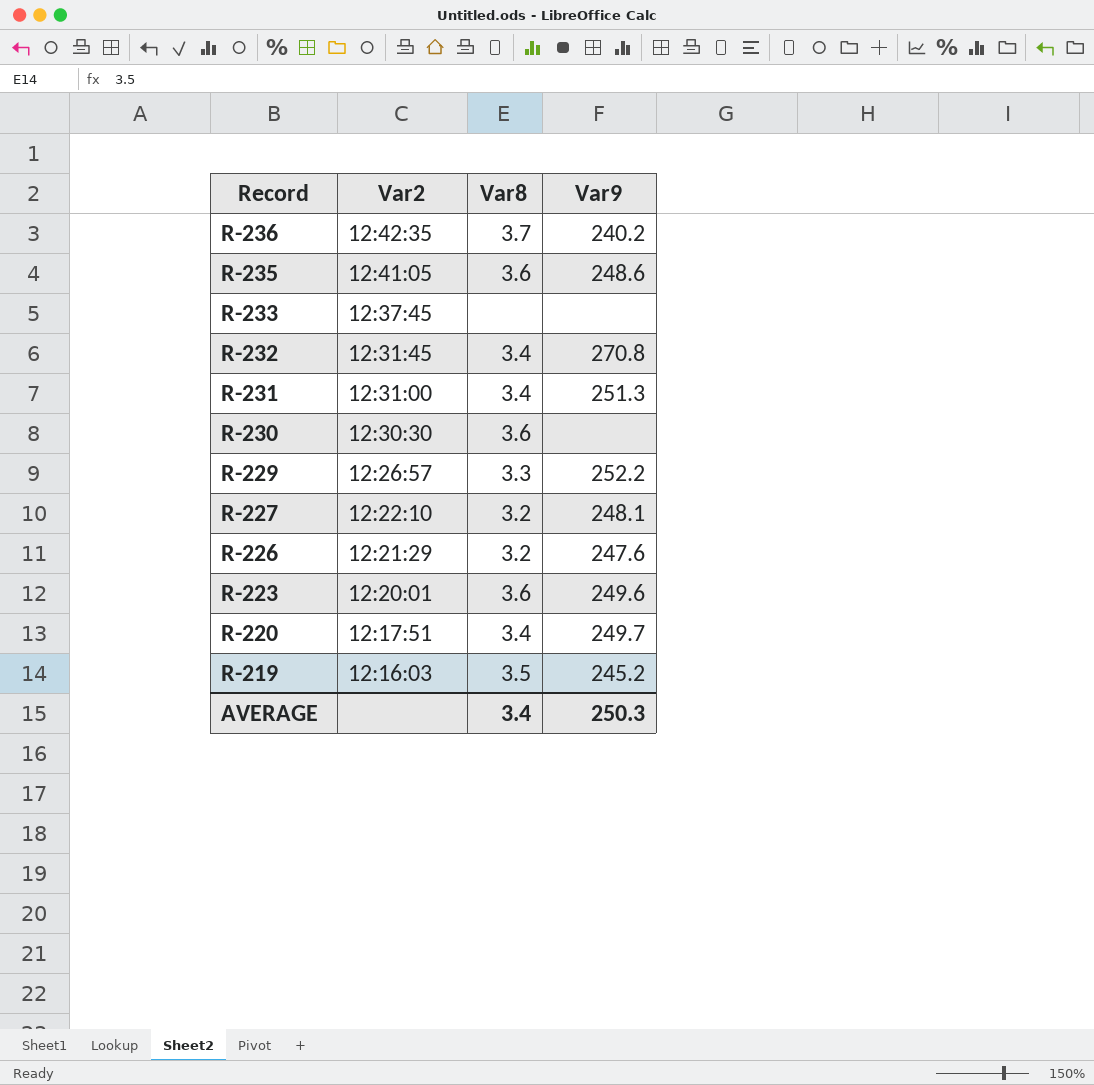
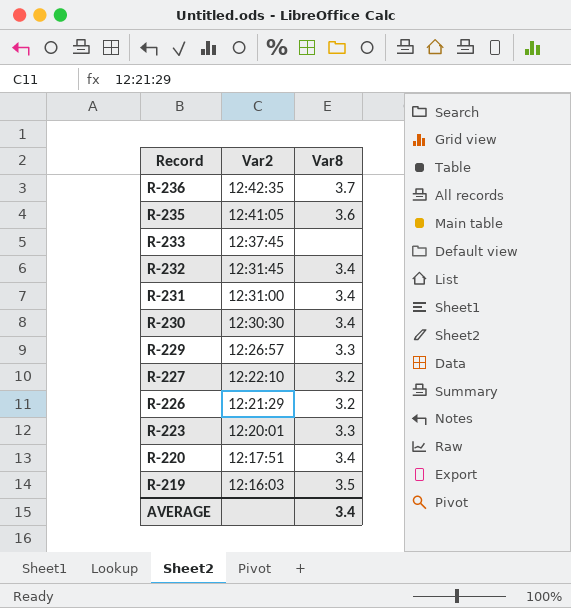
column Var9 | position: 4 -> none
R-230 | Var8: 3.6 -> 3.4
R-223 | Var8: 3.6 -> 3.3

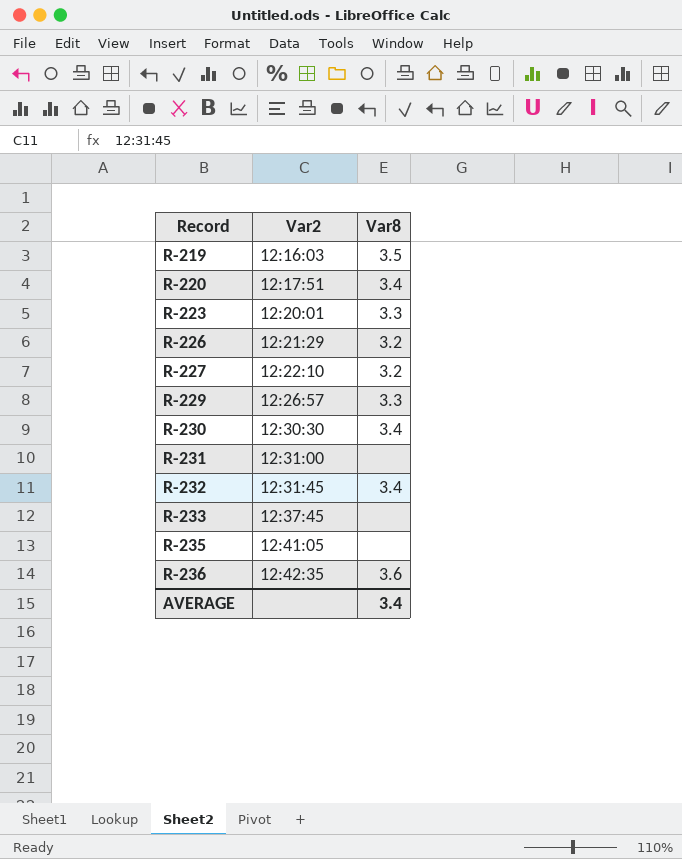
row order: Record descending -> Record ascending
R-231 | Var8: 3.4 -> none
R-235 | Var8: 3.6 -> none
R-236 | Var8: 3.7 -> 3.6

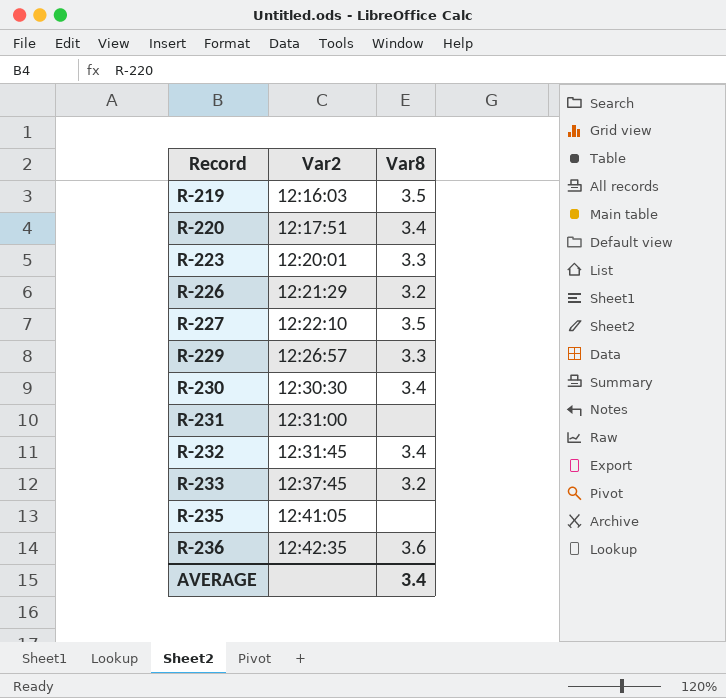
R-227 | Var8: 3.2 -> 3.5
R-233 | Var8: none -> 3.2

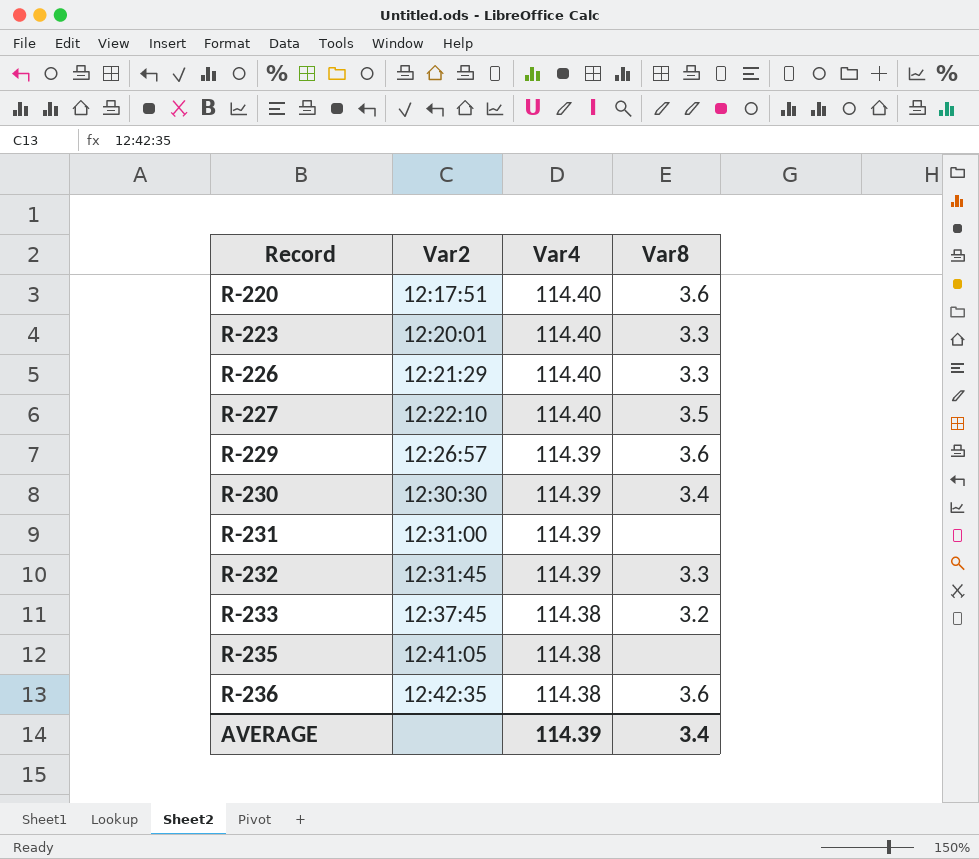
column Var4 | position: none -> 3
row R-219: 12:16:03 | 3.5 -> none
R-220 | Var8: 3.4 -> 3.6
R-226 | Var8: 3.2 -> 3.3
R-229 | Var8: 3.3 -> 3.6
R-232 | Var8: 3.4 -> 3.3

